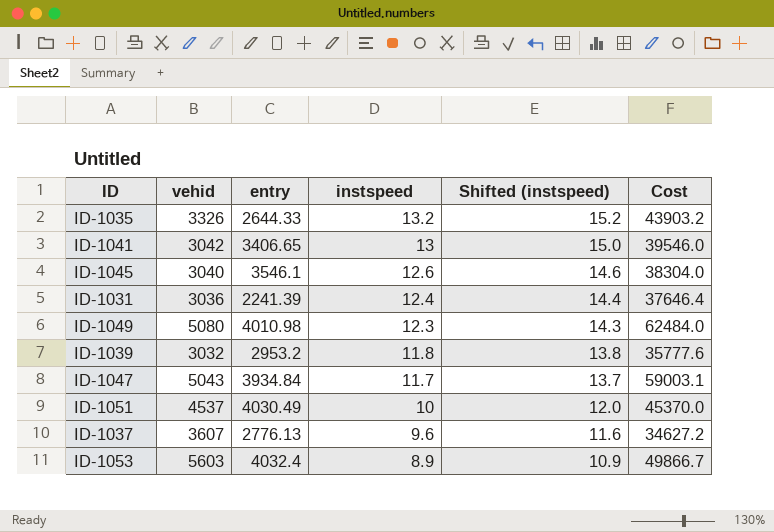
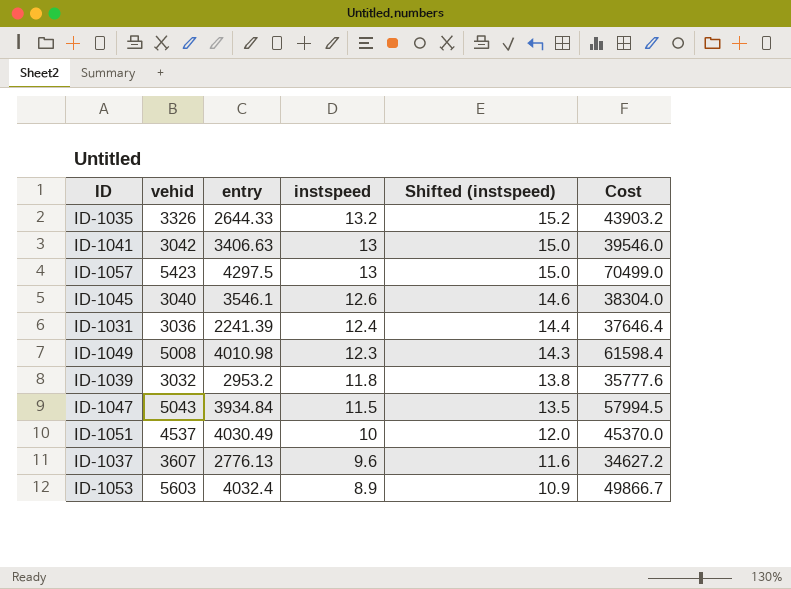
ID-1041 | entry: 3406.65 -> 3406.63
row ID-1057: none -> 5423 | 4297.5 | 13 | 15.0 | 70499.0
ID-1049 | vehid: 5080 -> 5008
ID-1049 | Cost: 62484.0 -> 61598.4
ID-1047 | instspeed: 11.7 -> 11.5
ID-1047 | Shifted (instspeed): 13.7 -> 13.5
ID-1047 | Cost: 59003.1 -> 57994.5

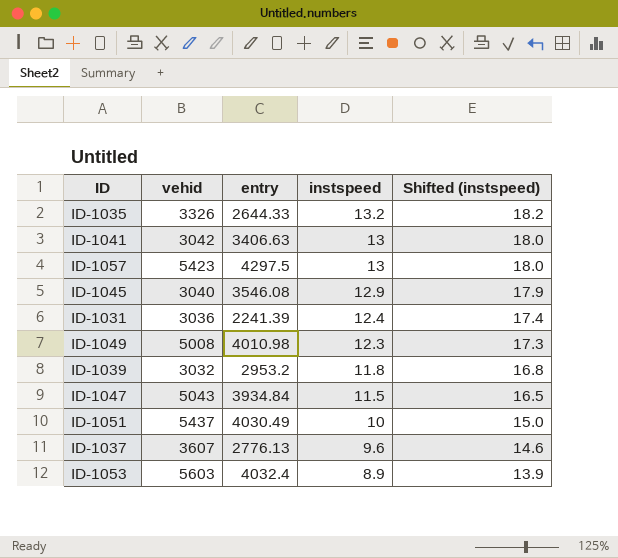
column Cost | formula: [vehid] * [instspeed] -> none
column Shifted (instspeed) | formula: [instspeed] + 2 -> [instspeed] + 5
ID-1045 | entry: 3546.1 -> 3546.08
ID-1045 | instspeed: 12.6 -> 12.9
ID-1051 | vehid: 4537 -> 5437

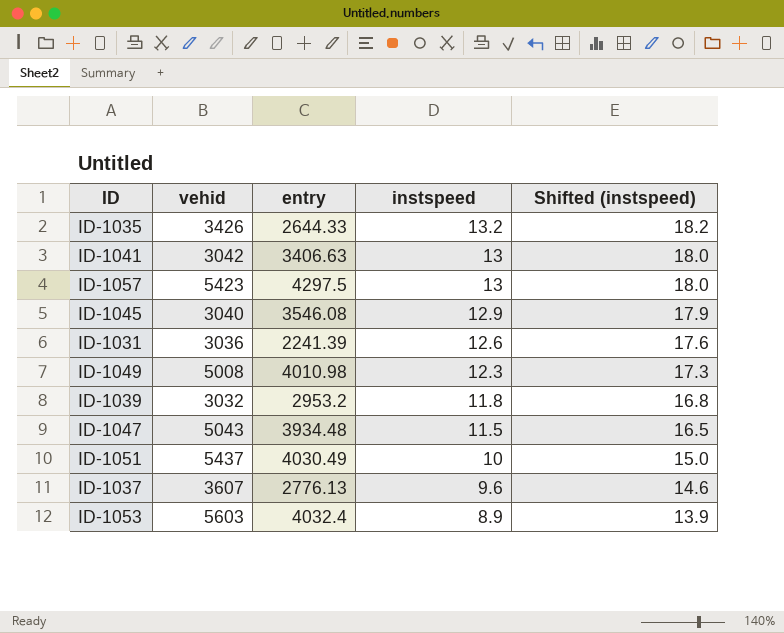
ID-1035 | vehid: 3326 -> 3426
ID-1031 | instspeed: 12.4 -> 12.6
ID-1031 | Shifted (instspeed): 17.4 -> 17.6
ID-1047 | entry: 3934.84 -> 3934.48

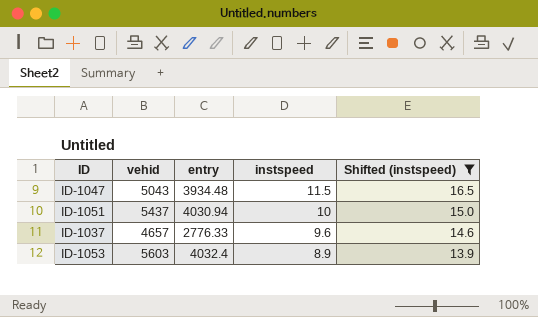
filter: none -> Shifted (instspeed) <= 16.5
ID-1051 | entry: 4030.49 -> 4030.94
ID-1037 | vehid: 3607 -> 4657
ID-1037 | entry: 2776.13 -> 2776.33

